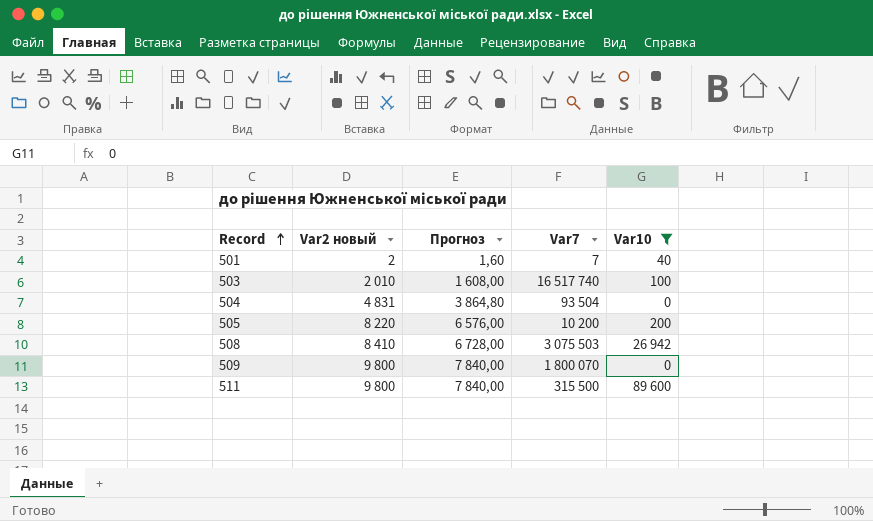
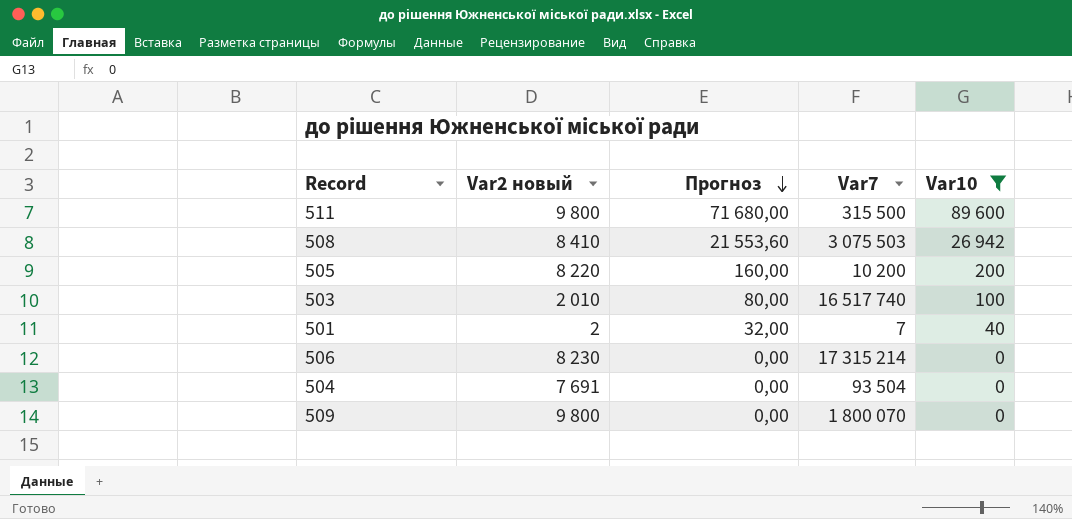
row order: Record ascending -> Прогноз descending
column Прогноз | formula: [Var2 новый] * 0,8 -> [Var10] * 0,8
row 506: none -> 8 230 | 0,00 | 17 315 214 | 0
504 | Var2 новый: 4 831 -> 7 691

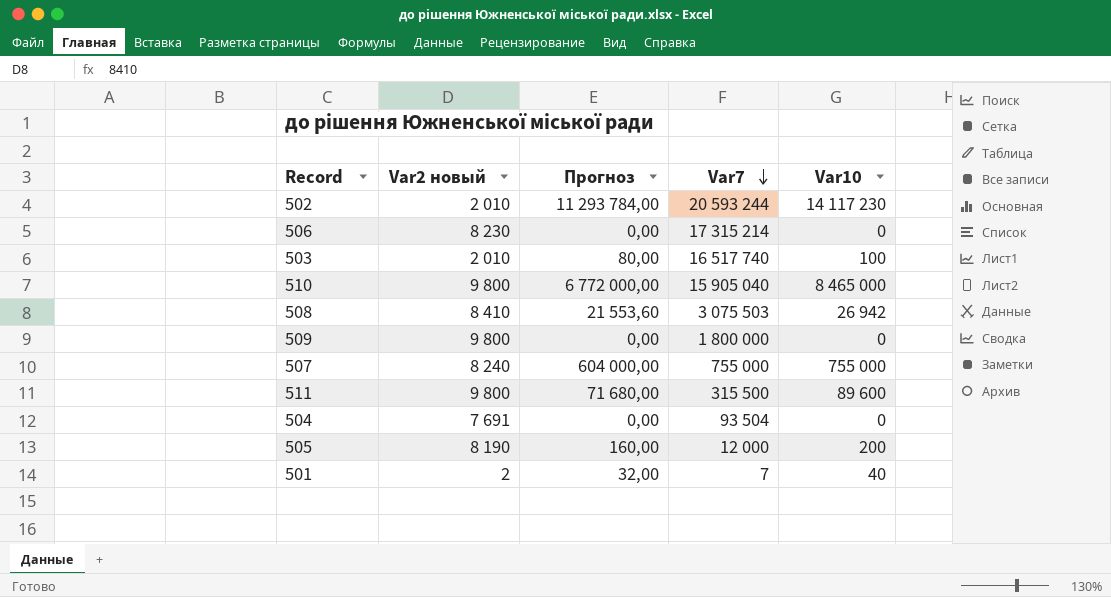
filter: Var10 <= 89 600 -> none
row order: Прогноз descending -> Var7 descending
509 | Var7: 1 800 070 -> 1 800 000
505 | Var2 новый: 8 220 -> 8 190
505 | Var7: 10 200 -> 12 000

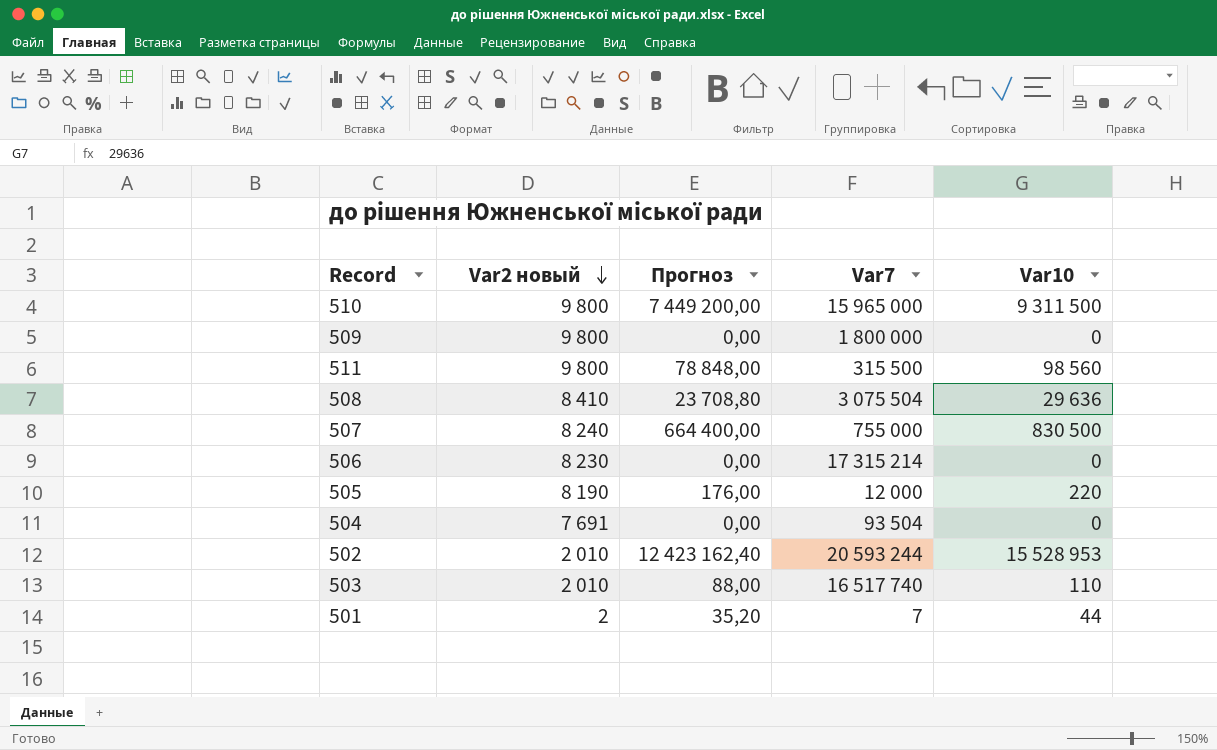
row order: Var7 descending -> Var2 новый descending
510 | Прогноз: 6 772 000,00 -> 7 449 200,00
510 | Var7: 15 905 040 -> 15 965 000
510 | Var10: 8 465 000 -> 9 311 500
511 | Прогноз: 71 680,00 -> 78 848,00
511 | Var10: 89 600 -> 98 560
508 | Прогноз: 21 553,60 -> 23 708,80
508 | Var7: 3 075 503 -> 3 075 504
508 | Var10: 26 942 -> 29 636
507 | Прогноз: 604 000,00 -> 664 400,00
507 | Var10: 755 000 -> 830 500
505 | Прогноз: 160,00 -> 176,00
505 | Var10: 200 -> 220
502 | Прогноз: 11 293 784,00 -> 12 423 162,40
502 | Var10: 14 117 230 -> 15 528 953
503 | Прогноз: 80,00 -> 88,00
503 | Var10: 100 -> 110
501 | Прогноз: 32,00 -> 35,20
501 | Var10: 40 -> 44

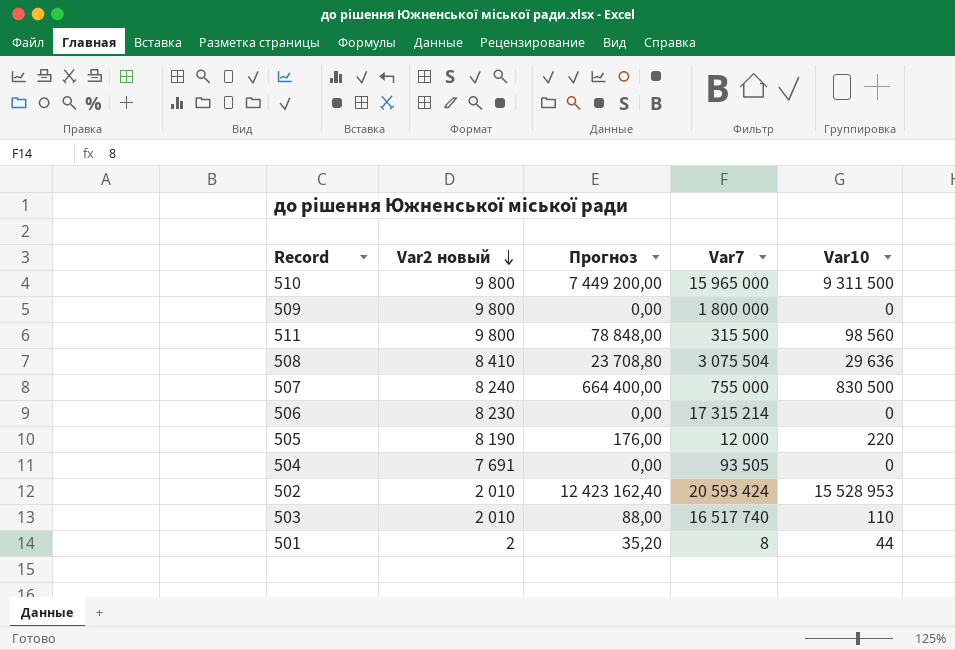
504 | Var7: 93 504 -> 93 505
502 | Var7: 20 593 244 -> 20 593 424
501 | Var7: 7 -> 8

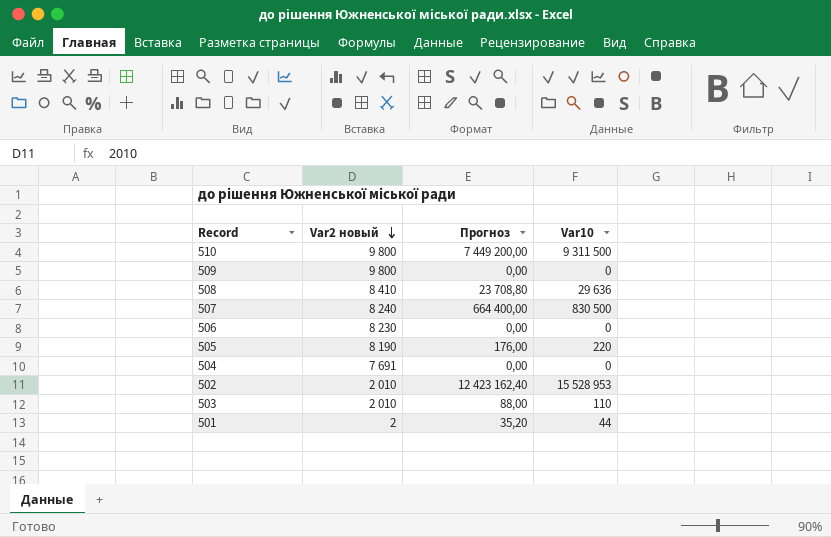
column Var7 | position: 4 -> none
row 511: 9 800 | 78 848,00 | 315 500 | 98 560 -> none

